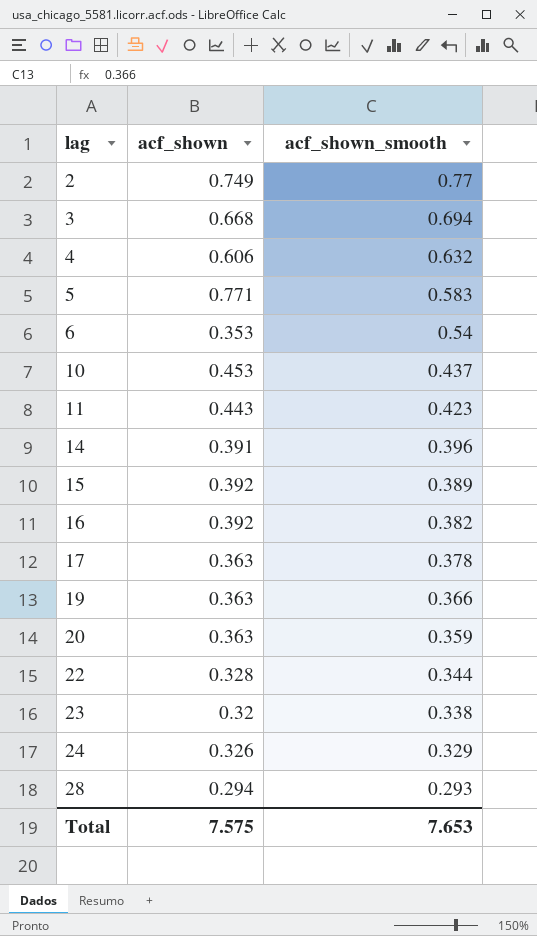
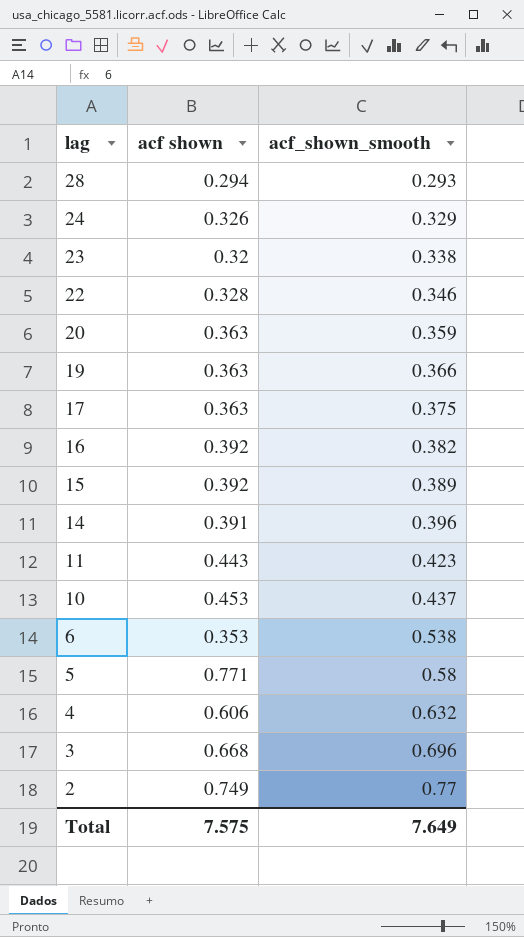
row order: lag ascending -> lag descending
column name: acf_shown -> acf shown
22 | acf_shown_smooth: 0.344 -> 0.346
17 | acf_shown_smooth: 0.378 -> 0.375
6 | acf_shown_smooth: 0.54 -> 0.538
5 | acf_shown_smooth: 0.583 -> 0.58
3 | acf_shown_smooth: 0.694 -> 0.696
Total | acf_shown_smooth: 7.653 -> 7.649

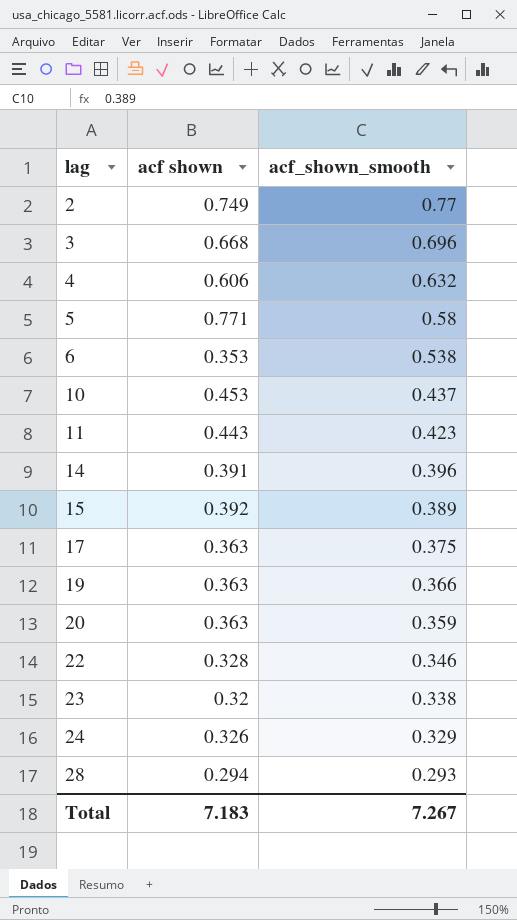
row order: lag descending -> lag ascending
row 16: 0.392 | 0.382 -> none
Total | acf shown: 7.575 -> 7.183
Total | acf_shown_smooth: 7.649 -> 7.267

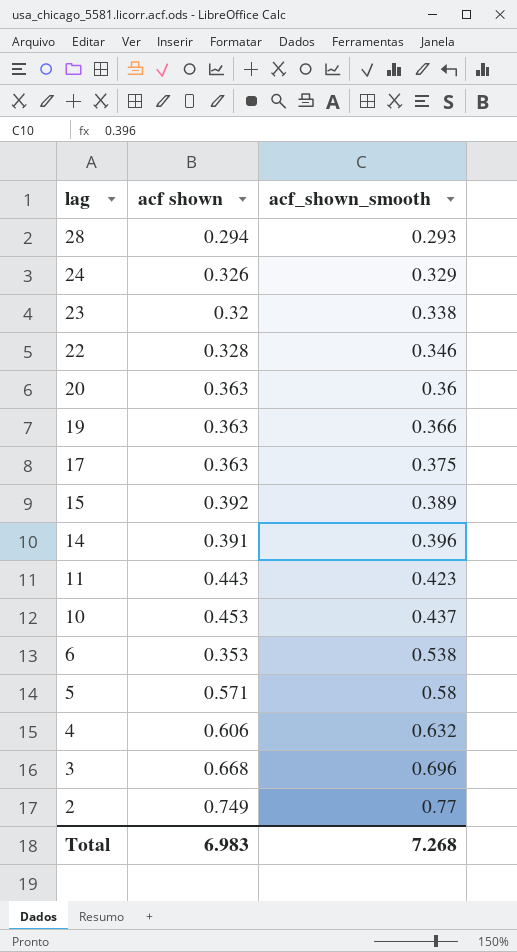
row order: lag ascending -> lag descending
20 | acf_shown_smooth: 0.359 -> 0.36
5 | acf shown: 0.771 -> 0.571
Total | acf shown: 7.183 -> 6.983
Total | acf_shown_smooth: 7.267 -> 7.268

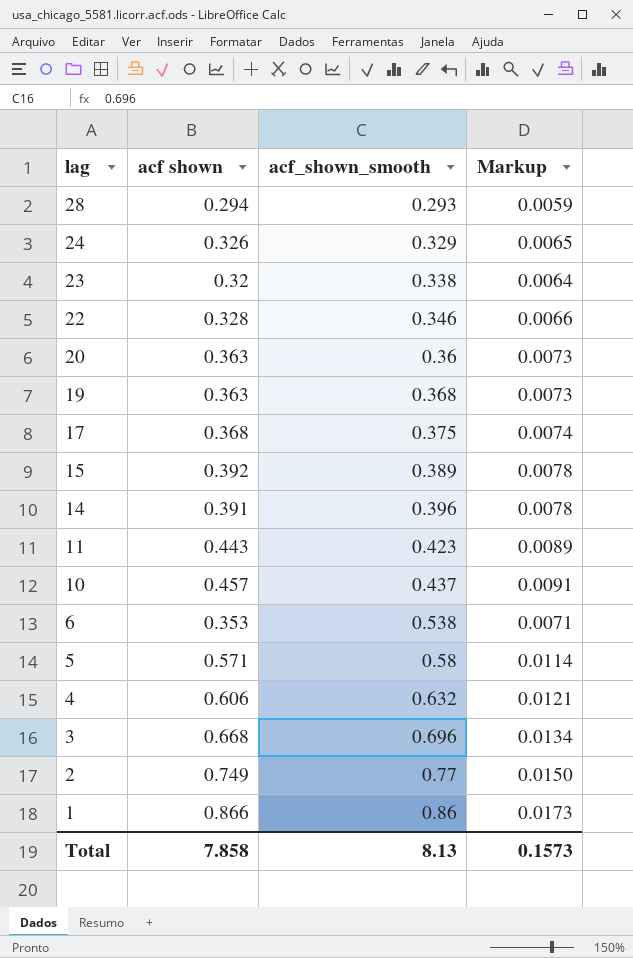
column Markup | formula: none -> [acf shown] * 0.02
19 | acf_shown_smooth: 0.366 -> 0.368
17 | acf shown: 0.363 -> 0.368
10 | acf shown: 0.453 -> 0.457
row 1: none -> 0.866 | 0.86 | 0.0173
Total | acf shown: 6.983 -> 7.858
Total | acf_shown_smooth: 7.268 -> 8.13

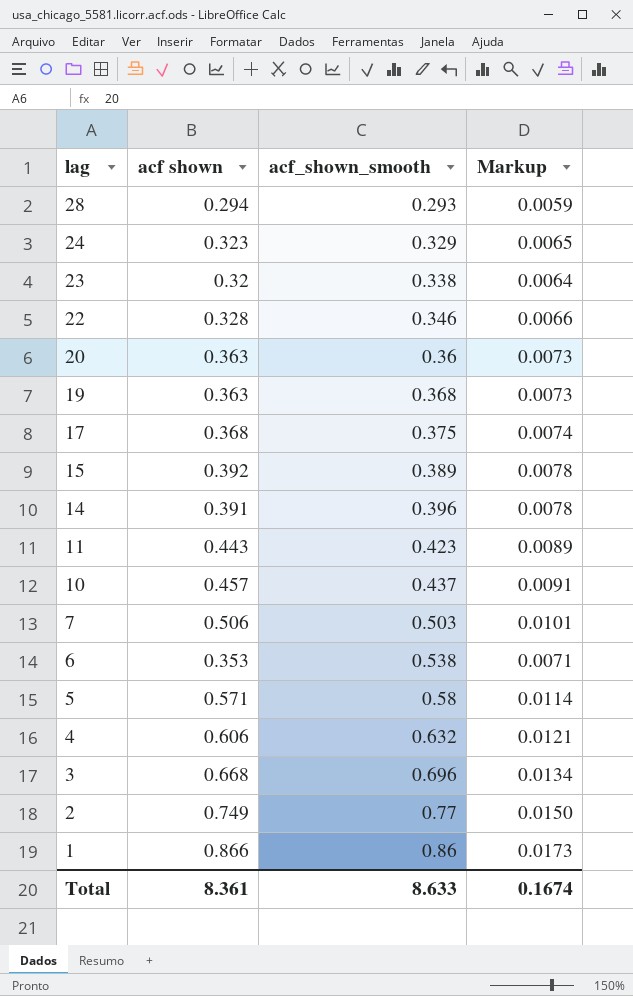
24 | acf shown: 0.326 -> 0.323
row 7: none -> 0.506 | 0.503 | 0.0101
Total | acf shown: 7.858 -> 8.361
Total | acf_shown_smooth: 8.13 -> 8.633
Total | Markup: 0.1573 -> 0.1674

